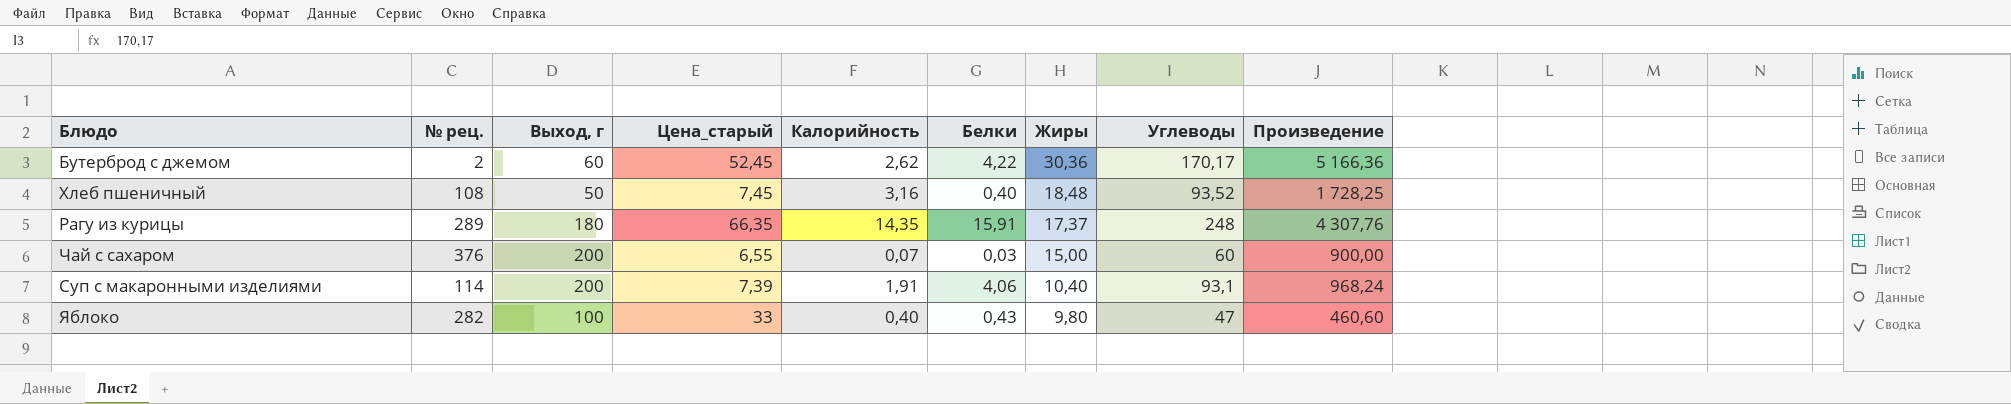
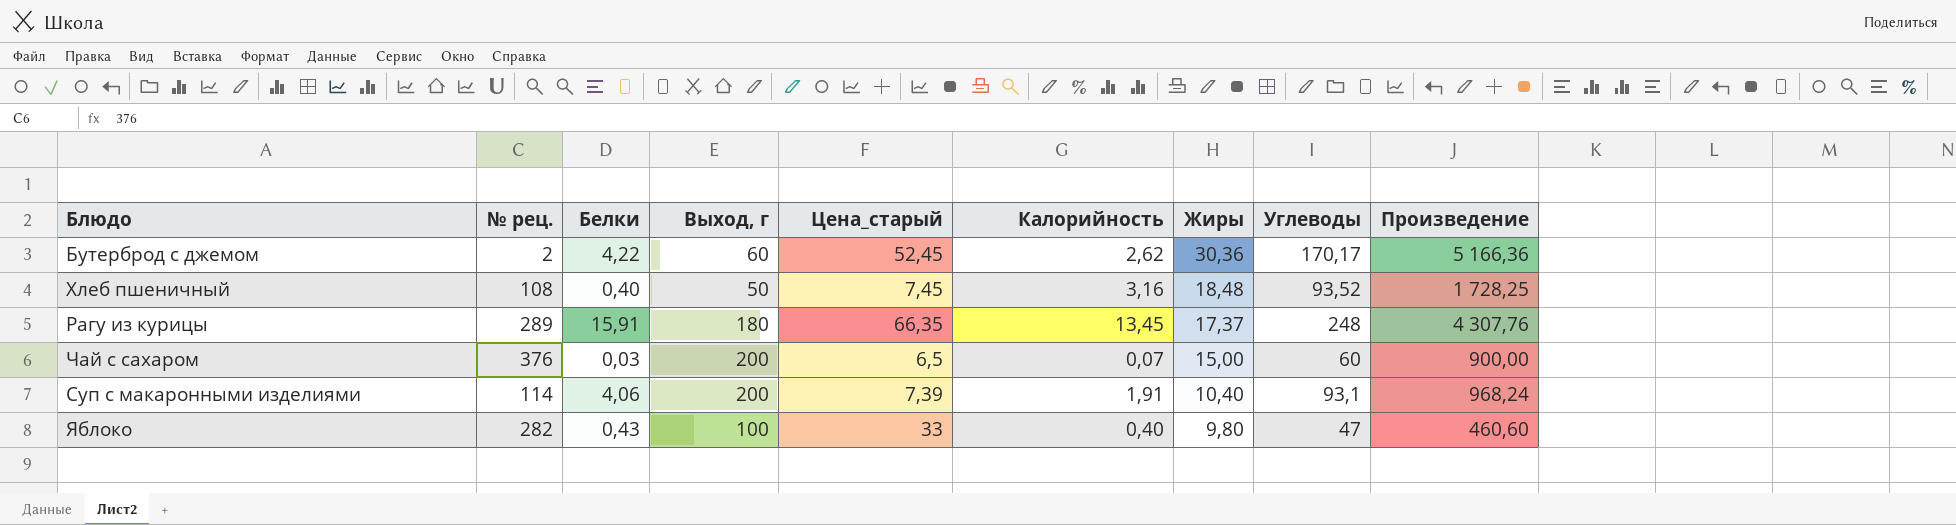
column Белки | position: 6 -> 3
Рагу из курицы | Калорийность: 14,35 -> 13,45
Чай с сахаром | Цена_старый: 6,55 -> 6,5

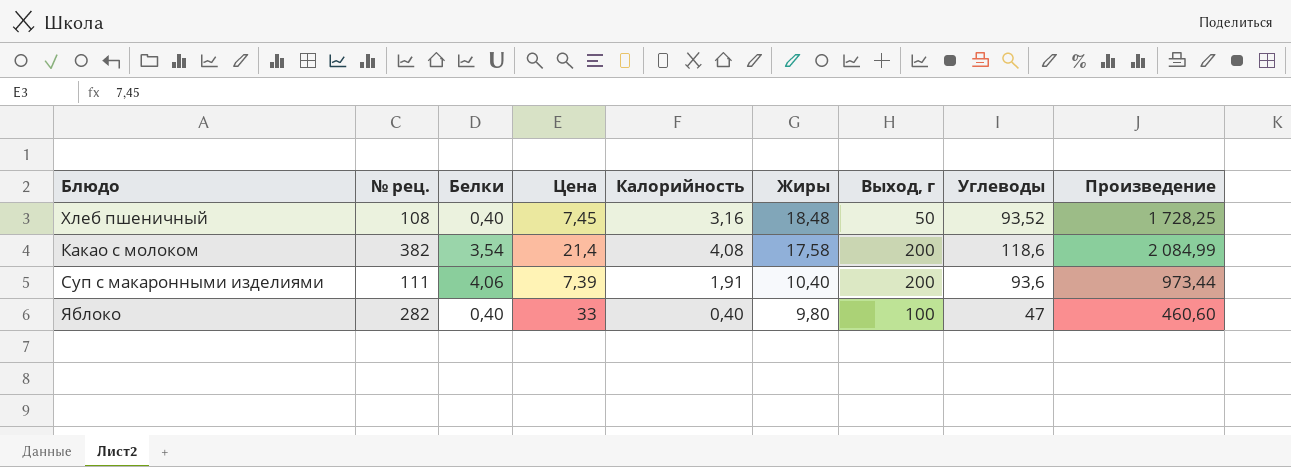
column name: Цена_старый -> Цена
column Выход, г | position: 4 -> 7
row Бутерброд с джемом: 2 | 4,22 | 60 | 52,45 | 2,62 | 30,36 | 170,17 | 5 166,36 -> none
row Рагу из курицы: 289 | 15,91 | 180 | 66,35 | 13,45 | 17,37 | 248 | 4 307,76 -> none
row Чай с сахаром: 376 | 0,03 | 200 | 6,5 | 0,07 | 15,00 | 60 | 900,00 -> none
row Какао с молоком: none -> 382 | 3,54 | 21,4 | 4,08 | 17,58 | 200 | 118,6 | 2 084,99
Суп с макаронными изделиями | № рец.: 114 -> 111
Суп с макаронными изделиями | Углеводы: 93,1 -> 93,6
Суп с макаронными изделиями | Произведение: 968,24 -> 973,44
Яблоко | Белки: 0,43 -> 0,40

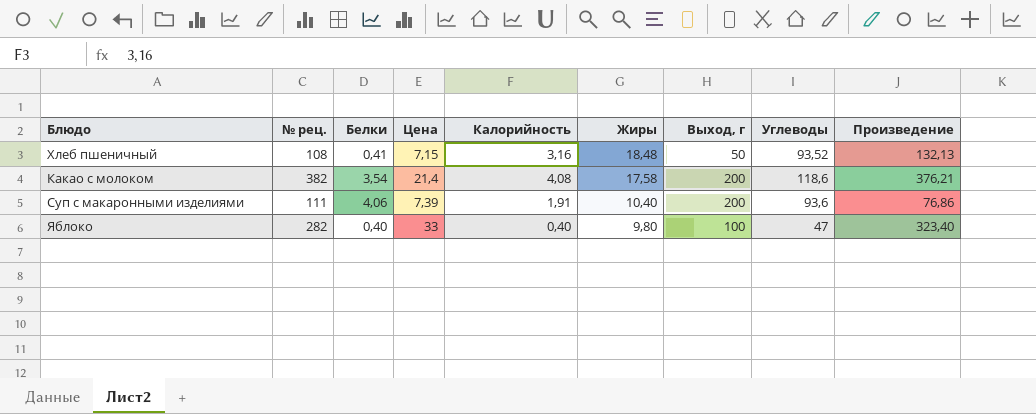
column Произведение | formula: [Жиры] * [Углеводы] -> [Цена] * [Жиры]
Хлеб пшеничный | Белки: 0,40 -> 0,41
Хлеб пшеничный | Цена: 7,45 -> 7,15

